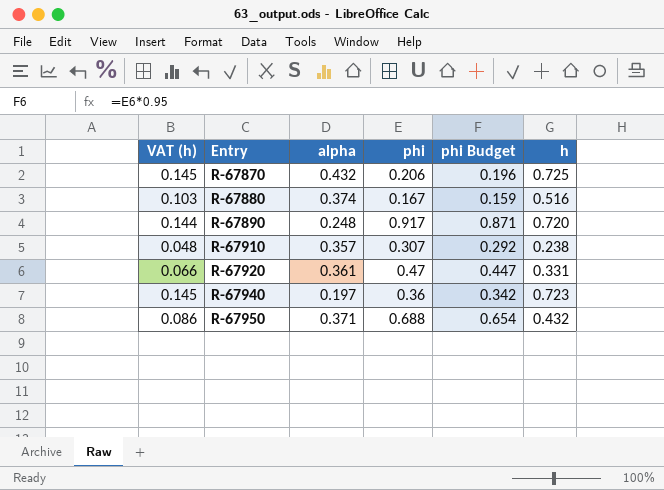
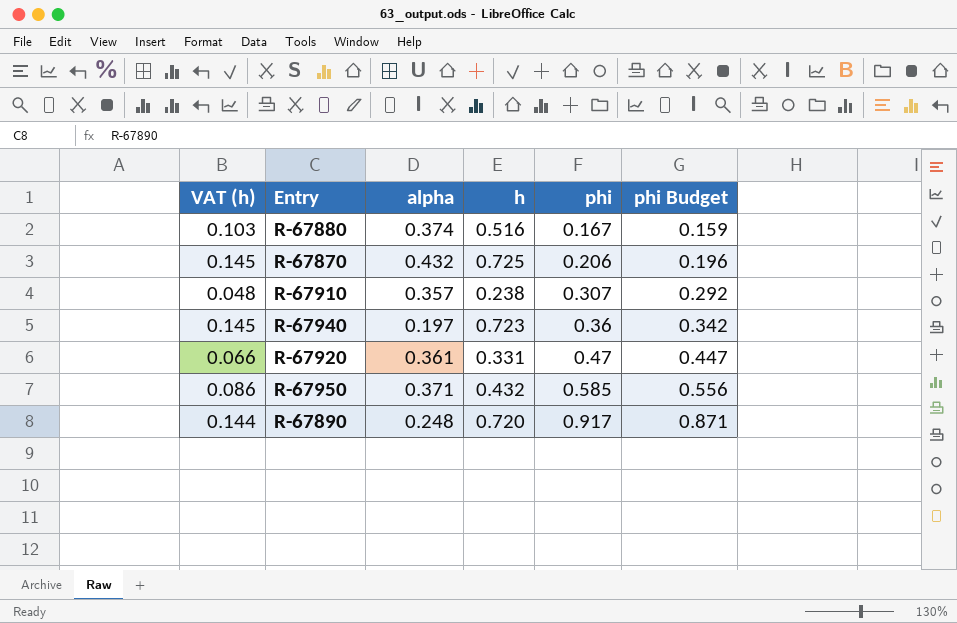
row order: Entry ascending -> phi ascending
column h | position: 6 -> 4
R-67950 | phi: 0.688 -> 0.585
R-67950 | phi Budget: 0.654 -> 0.556

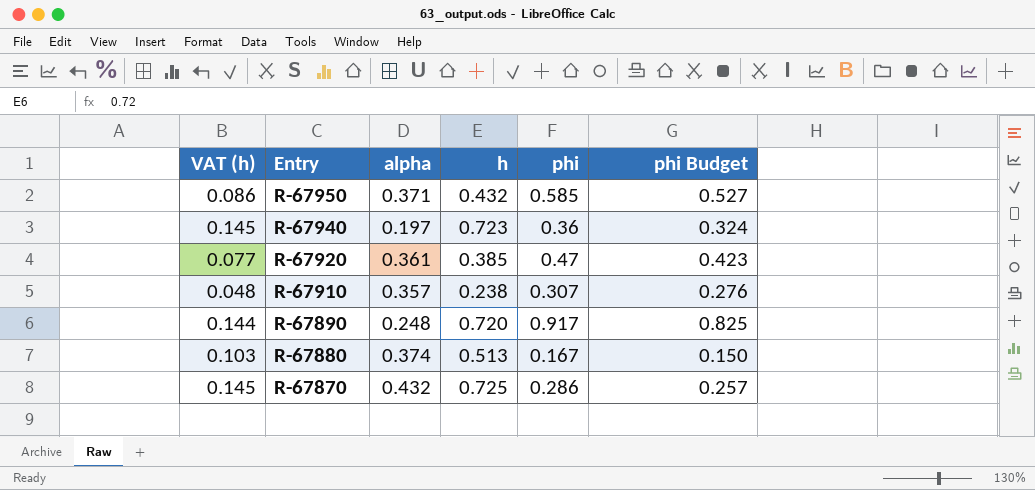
row order: phi ascending -> Entry descending
column phi Budget | formula: [phi] * 0.95 -> [phi] * 0.9
R-67920 | VAT (h): 0.066 -> 0.077
R-67920 | h: 0.331 -> 0.385
R-67880 | h: 0.516 -> 0.513
R-67870 | phi: 0.206 -> 0.286

